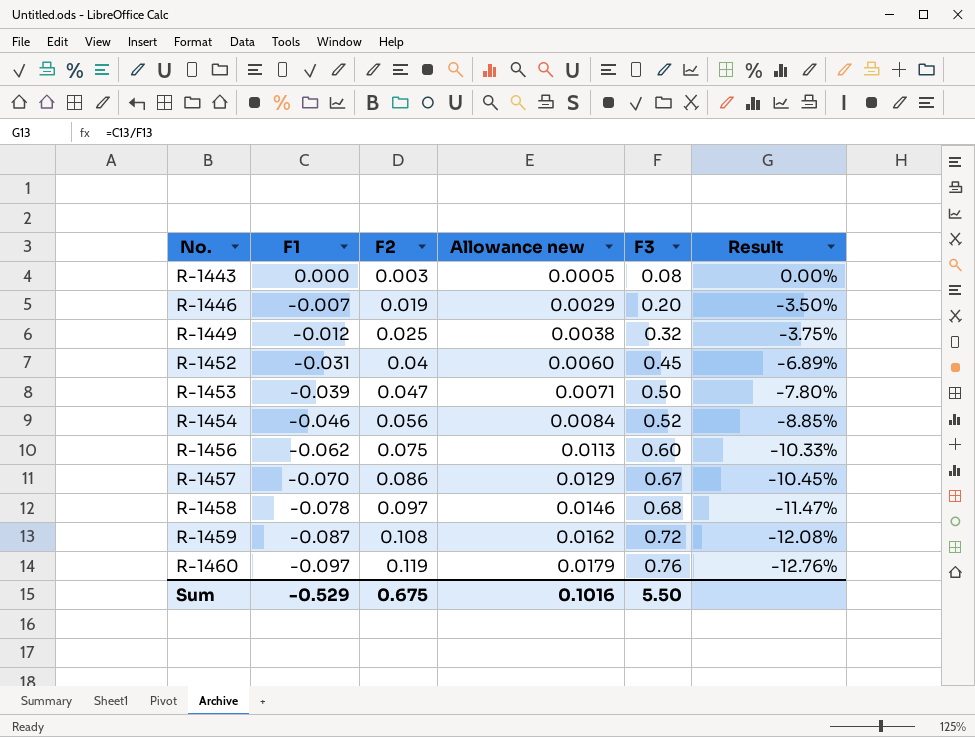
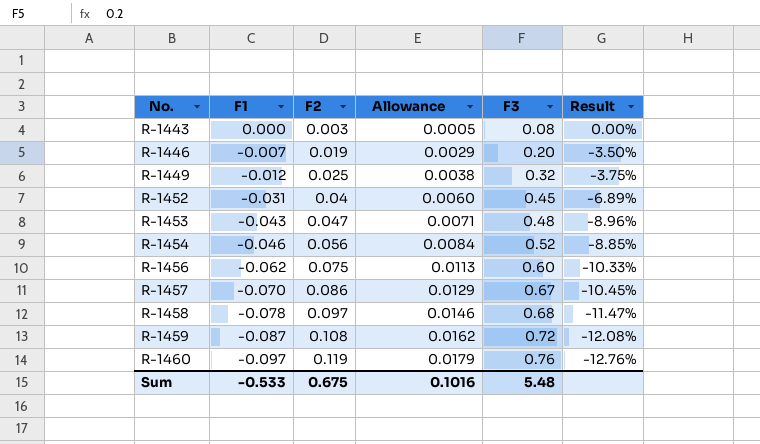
column name: Allowance new -> Allowance
R-1453 | F1: -0.039 -> -0.043
R-1453 | F3: 0.50 -> 0.48
R-1453 | Result: -7.80% -> -8.96%
Sum | F1: -0.529 -> -0.533
Sum | F3: 5.50 -> 5.48

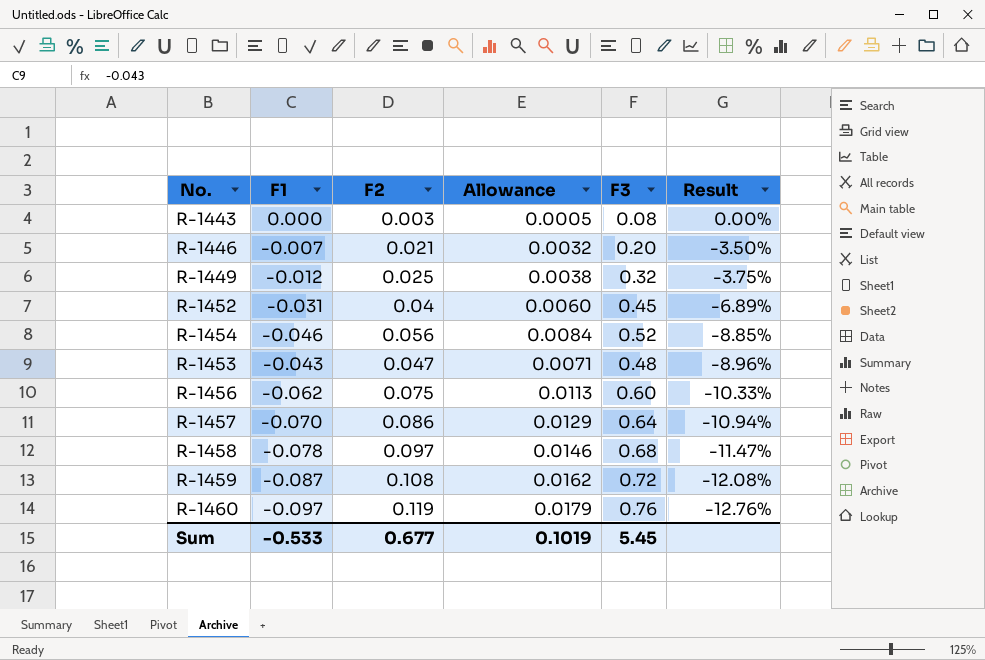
row order: No. ascending -> Result descending
R-1446 | F2: 0.019 -> 0.021
R-1446 | Allowance: 0.0029 -> 0.0032
R-1457 | F3: 0.67 -> 0.64
R-1457 | Result: -10.45% -> -10.94%
Sum | F2: 0.675 -> 0.677
Sum | Allowance: 0.1016 -> 0.1019
Sum | F3: 5.48 -> 5.45

